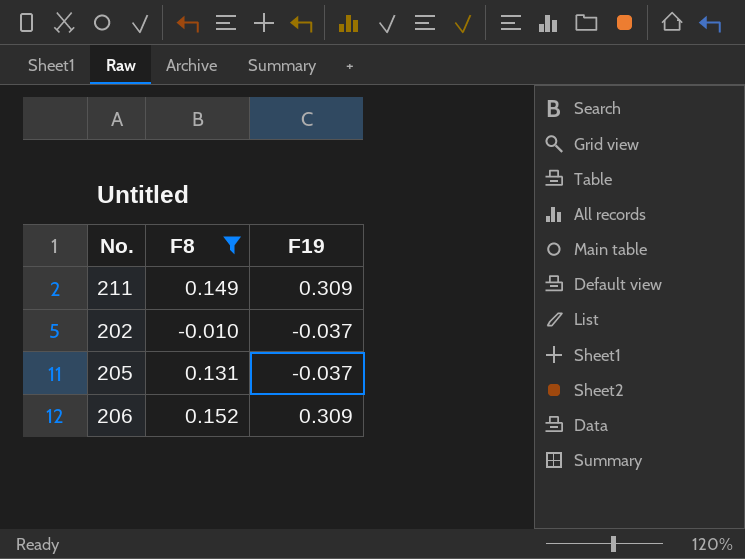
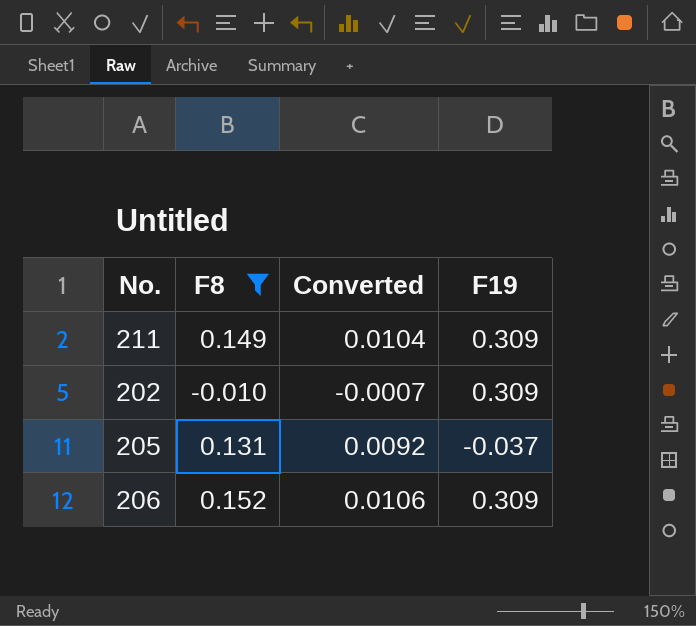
column Converted | formula: none -> [F8] * 0.07
202 | F19: -0.037 -> 0.309

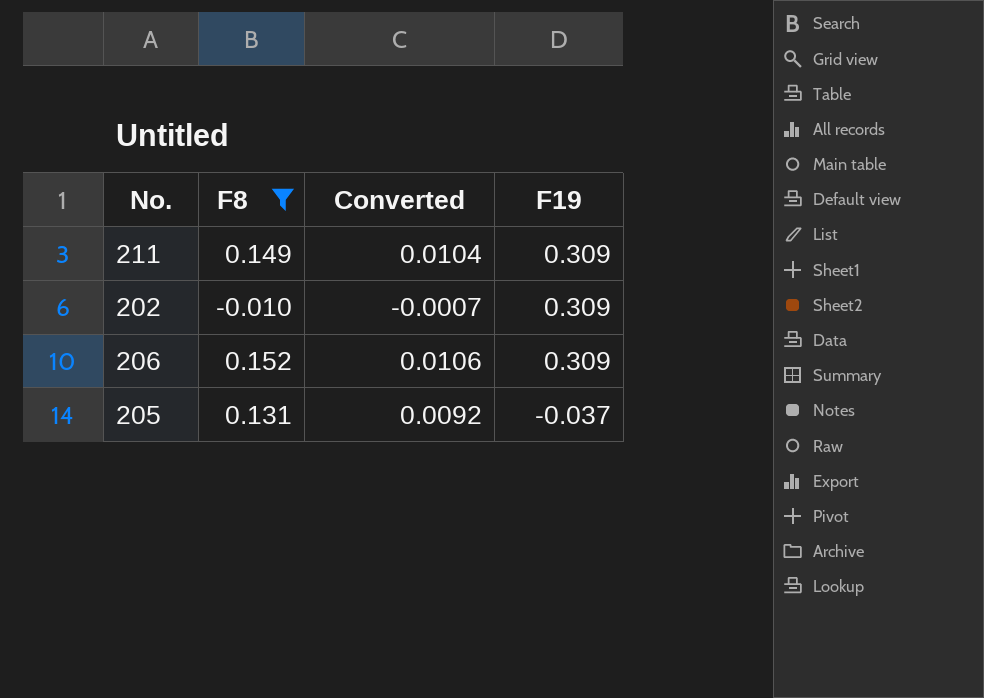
row order: none -> F19 descending

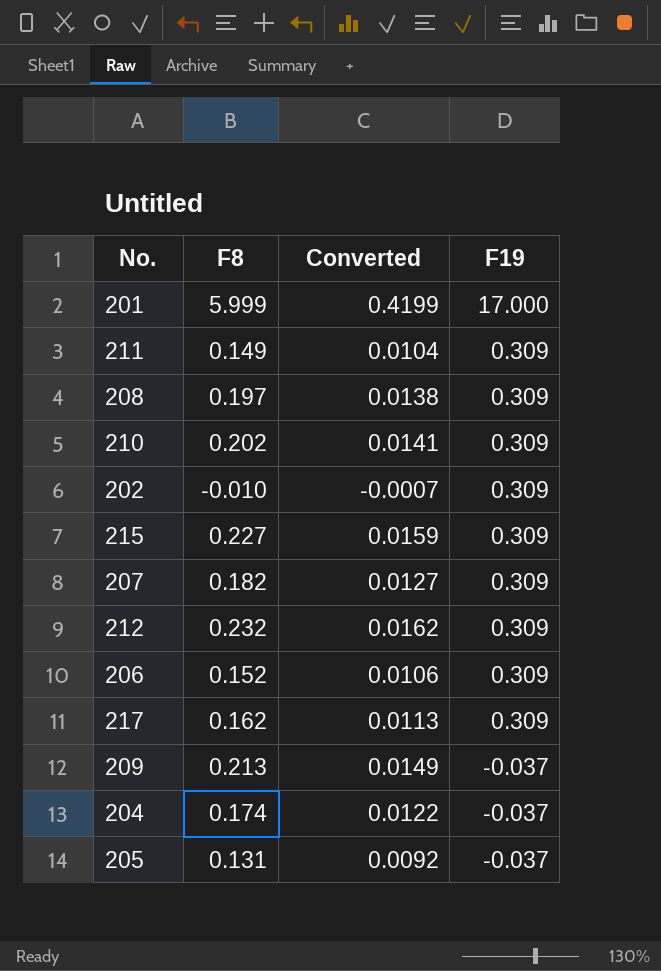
filter: F8 <= 0.152 -> none

